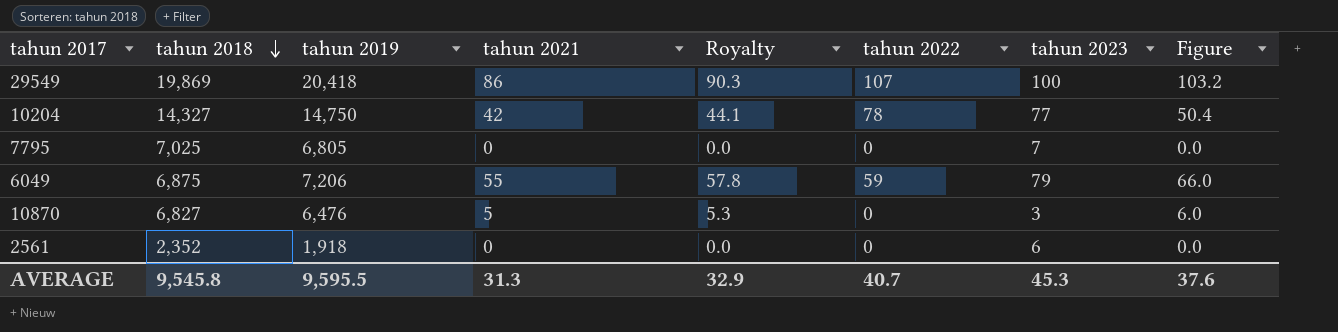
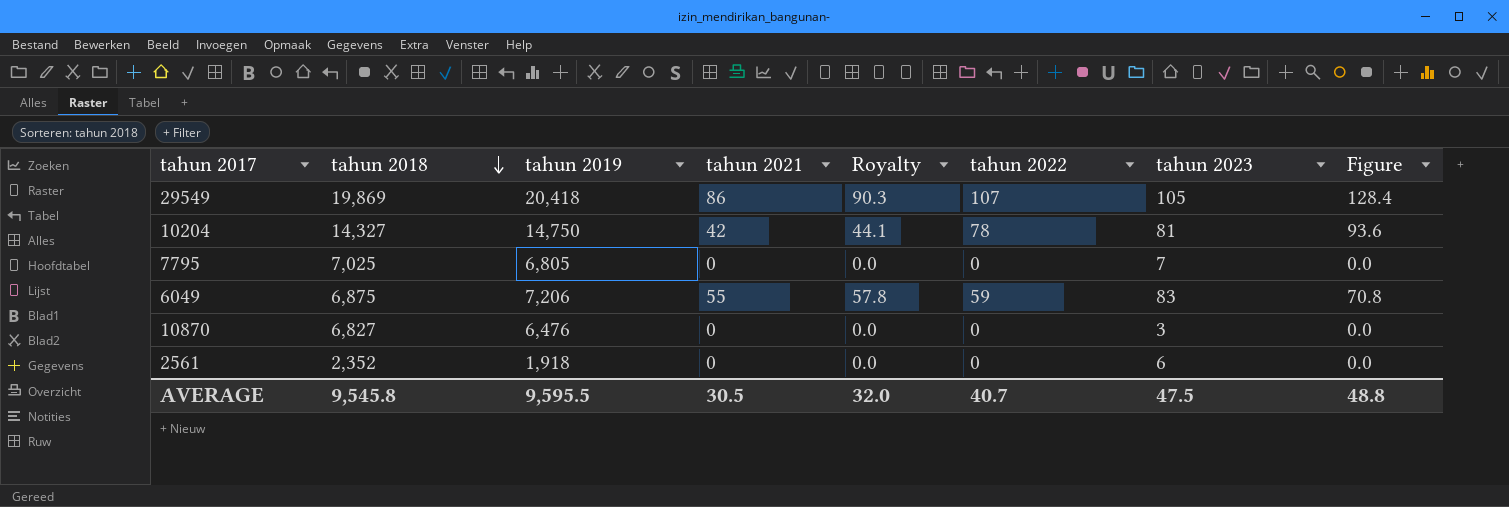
column Figure | formula: [tahun 2021] * 1.2 -> [tahun 2022] * 1.2
29549 | tahun 2023: 100 -> 105
10204 | tahun 2023: 77 -> 81
6049 | tahun 2023: 79 -> 83
10870 | tahun 2021: 5 -> 0
10870 | Royalty: 5.3 -> 0.0
AVERAGE | tahun 2021: 31.3 -> 30.5
AVERAGE | Royalty: 32.9 -> 32.0
AVERAGE | tahun 2023: 45.3 -> 47.5
AVERAGE | Figure: 37.6 -> 48.8

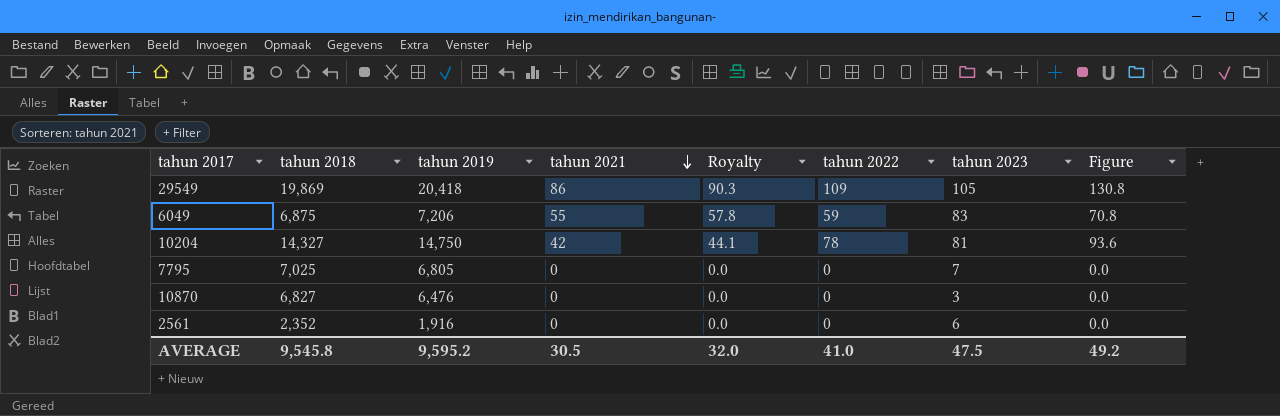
row order: tahun 2018 descending -> tahun 2021 descending
29549 | tahun 2022: 107 -> 109
29549 | Figure: 128.4 -> 130.8
2561 | tahun 2019: 1,918 -> 1,916
AVERAGE | tahun 2019: 9,595.5 -> 9,595.2
AVERAGE | tahun 2022: 40.7 -> 41.0
AVERAGE | Figure: 48.8 -> 49.2

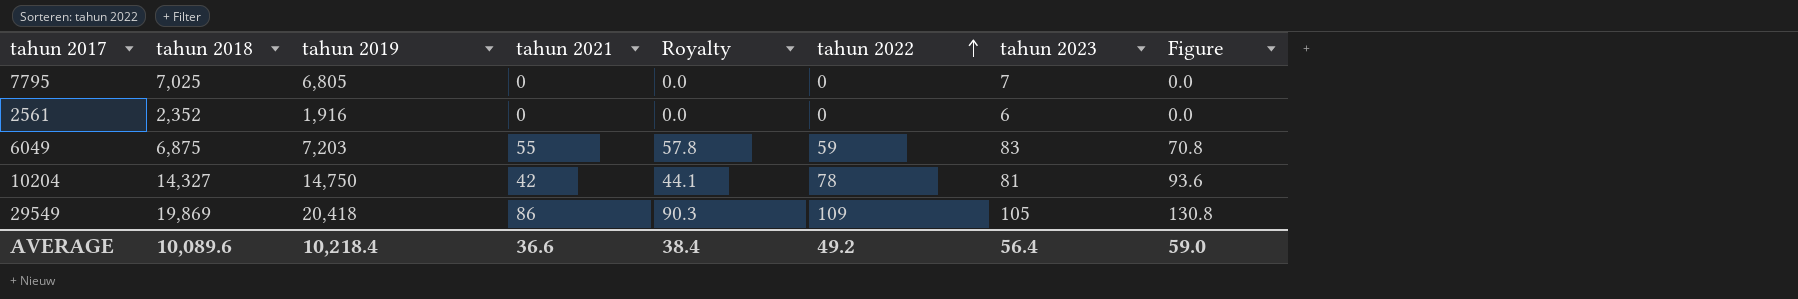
row order: tahun 2021 descending -> tahun 2022 ascending
row 10870: 6,827 | 6,476 | 0 | 0.0 | 0 | 3 | 0.0 -> none
6049 | tahun 2019: 7,206 -> 7,203
AVERAGE | tahun 2018: 9,545.8 -> 10,089.6
AVERAGE | tahun 2019: 9,595.2 -> 10,218.4
AVERAGE | tahun 2021: 30.5 -> 36.6
AVERAGE | Royalty: 32.0 -> 38.4
AVERAGE | tahun 2022: 41.0 -> 49.2
AVERAGE | tahun 2023: 47.5 -> 56.4
AVERAGE | Figure: 49.2 -> 59.0

